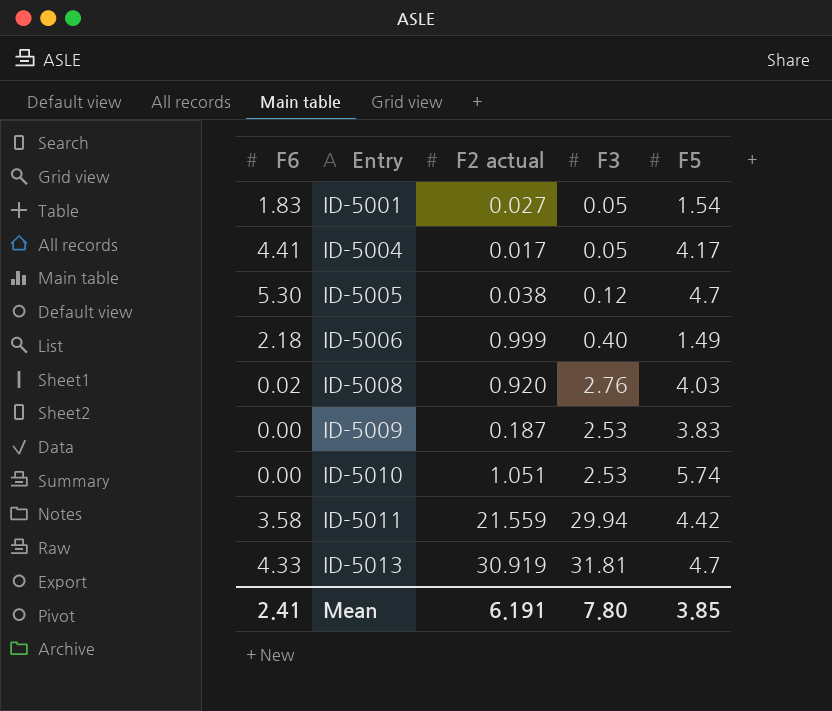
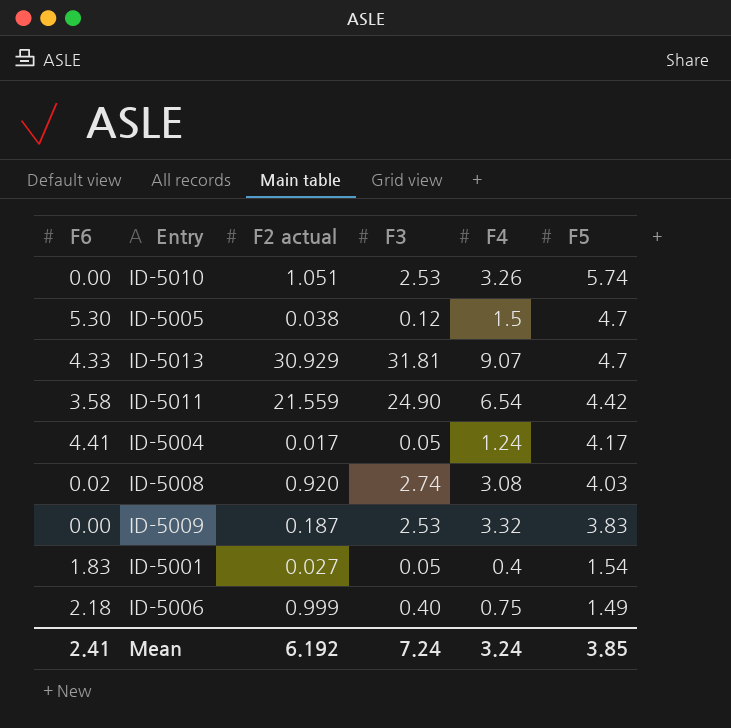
row order: Entry ascending -> F5 descending
column F4 | position: none -> 5
ID-5013 | F2 actual: 30.919 -> 30.929
ID-5011 | F3: 29.94 -> 24.90
ID-5008 | F3: 2.76 -> 2.74
Mean | F2 actual: 6.191 -> 6.192
Mean | F3: 7.80 -> 7.24

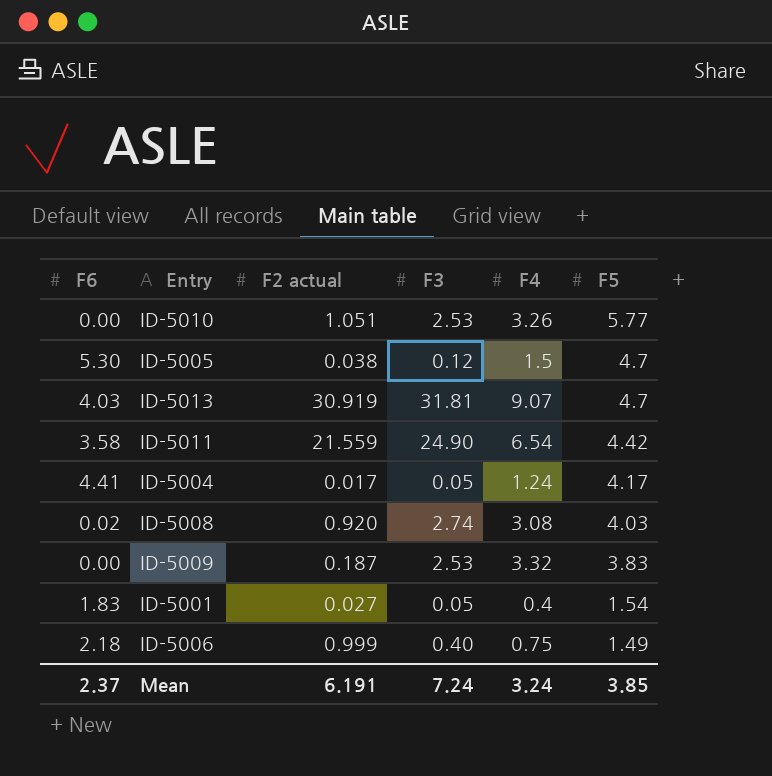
ID-5010 | F5: 5.74 -> 5.77
ID-5013 | F6: 4.33 -> 4.03
ID-5013 | F2 actual: 30.929 -> 30.919
Mean | F6: 2.41 -> 2.37
Mean | F2 actual: 6.192 -> 6.191

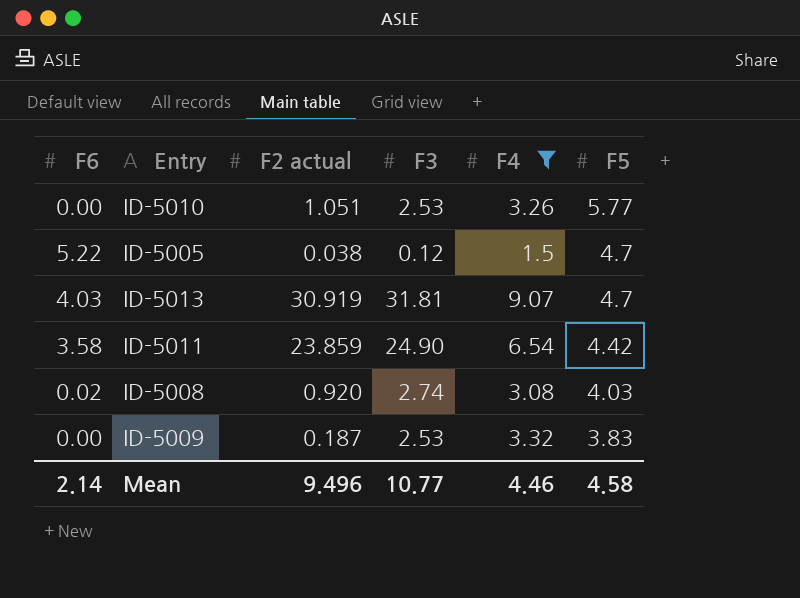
filter: none -> F4 >= 1.5
ID-5005 | F6: 5.30 -> 5.22
ID-5011 | F2 actual: 21.559 -> 23.859
Mean | F6: 2.37 -> 2.14
Mean | F2 actual: 6.191 -> 9.496
Mean | F3: 7.24 -> 10.77
Mean | F4: 3.24 -> 4.46
Mean | F5: 3.85 -> 4.58

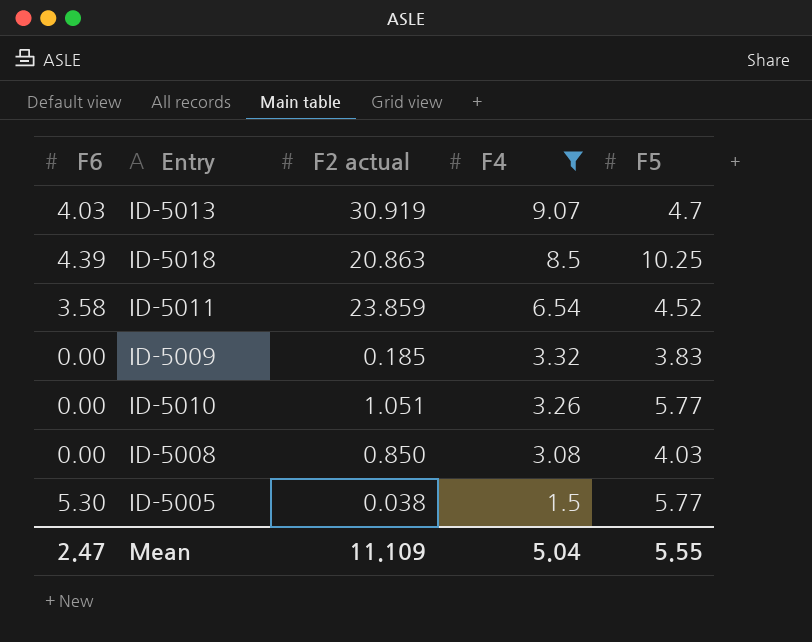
row order: F5 descending -> F4 descending
column F3 | position: 4 -> none
row ID-5018: none -> 4.39 | 20.863 | 8.5 | 10.25
ID-5011 | F5: 4.42 -> 4.52
ID-5009 | F2 actual: 0.187 -> 0.185
ID-5008 | F6: 0.02 -> 0.00
ID-5008 | F2 actual: 0.920 -> 0.850
ID-5005 | F6: 5.22 -> 5.30
ID-5005 | F5: 4.7 -> 5.77
Mean | F6: 2.14 -> 2.47
Mean | F2 actual: 9.496 -> 11.109
Mean | F4: 4.46 -> 5.04
Mean | F5: 4.58 -> 5.55

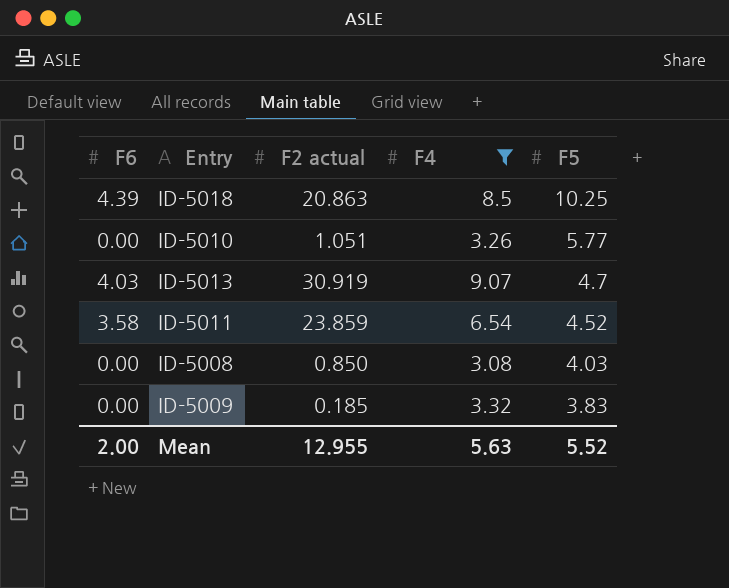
row order: F4 descending -> F5 descending
row ID-5005: 5.30 | 0.038 | 1.5 | 5.77 -> none
Mean | F6: 2.47 -> 2.00
Mean | F2 actual: 11.109 -> 12.955
Mean | F4: 5.04 -> 5.63
Mean | F5: 5.55 -> 5.52

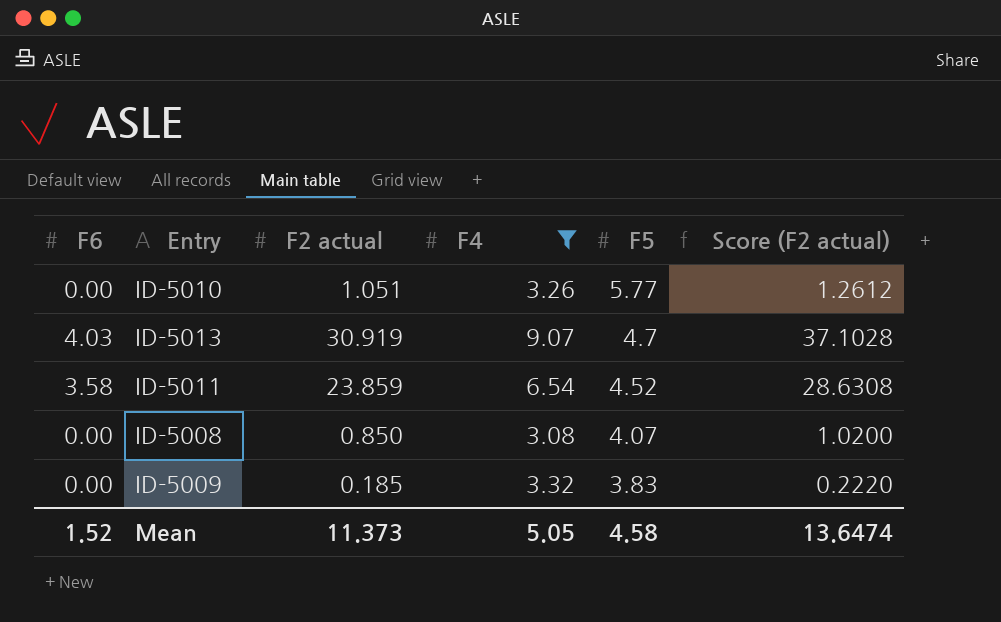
column Score (F2 actual) | formula: none -> [F2 actual] * 1.2
row ID-5018: 4.39 | 20.863 | 8.5 | 10.25 -> none
ID-5008 | F5: 4.03 -> 4.07
Mean | F6: 2.00 -> 1.52
Mean | F2 actual: 12.955 -> 11.373
Mean | F4: 5.63 -> 5.05
Mean | F5: 5.52 -> 4.58

